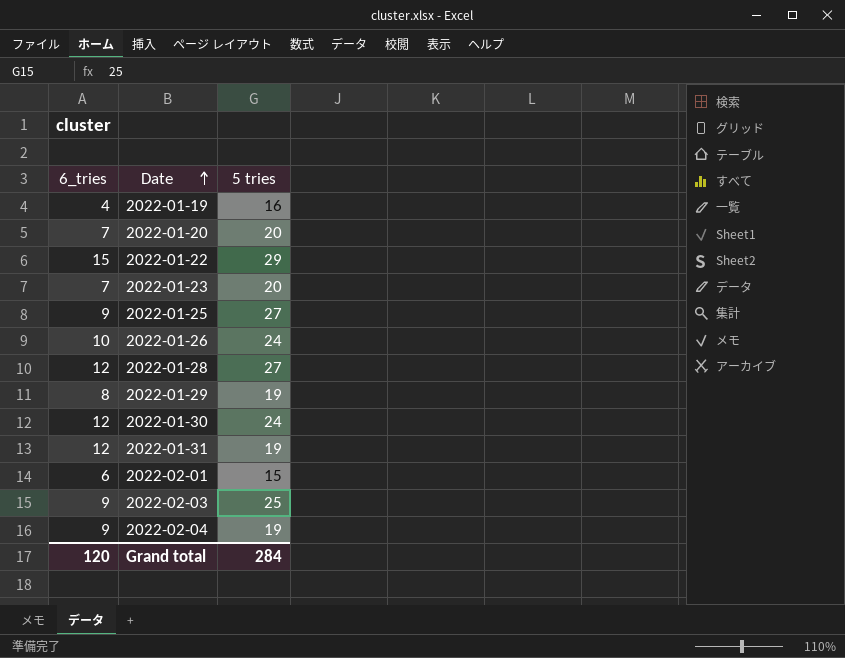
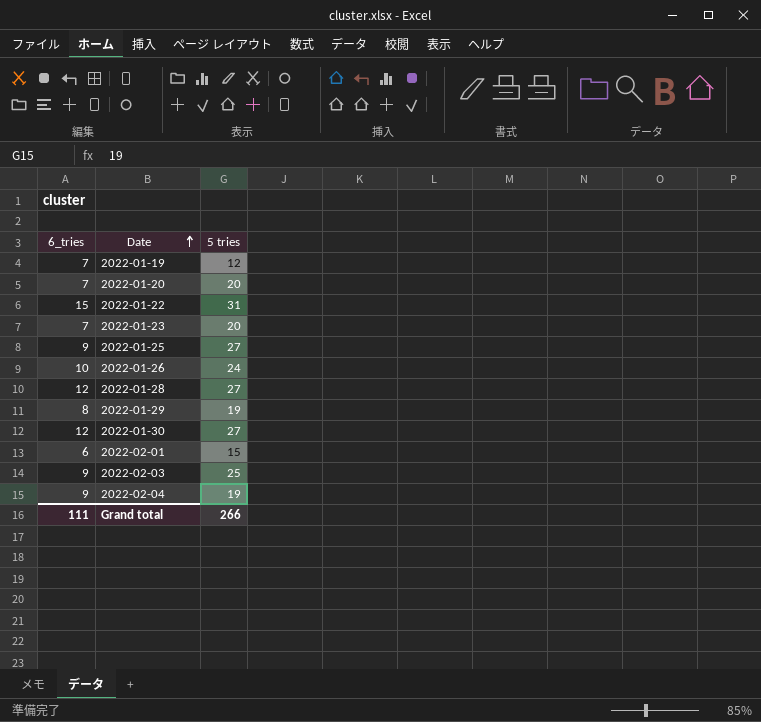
row 2022-01-31: 12 | 19 -> none
2022-01-19 | 6_tries: 4 -> 7
2022-01-19 | 5 tries: 16 -> 12
2022-01-22 | 5 tries: 29 -> 31
2022-01-30 | 5 tries: 24 -> 27
Grand total | 6_tries: 120 -> 111
Grand total | 5 tries: 284 -> 266

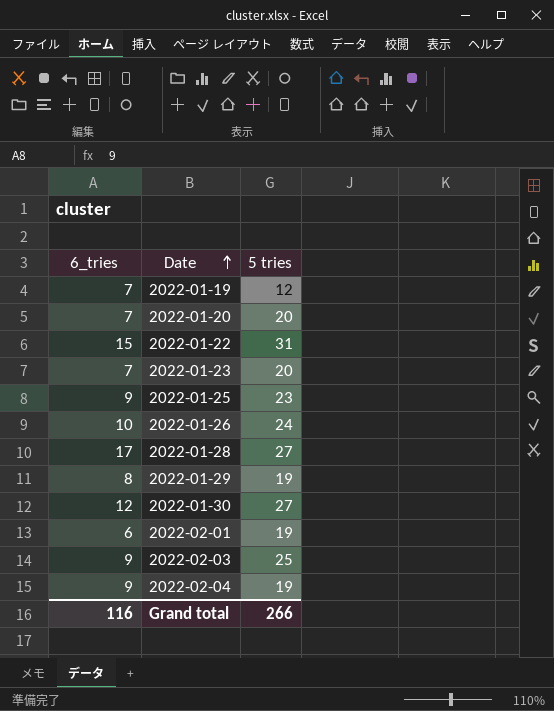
2022-01-25 | 5 tries: 27 -> 23
2022-01-28 | 6_tries: 12 -> 17
2022-02-01 | 5 tries: 15 -> 19
Grand total | 6_tries: 111 -> 116

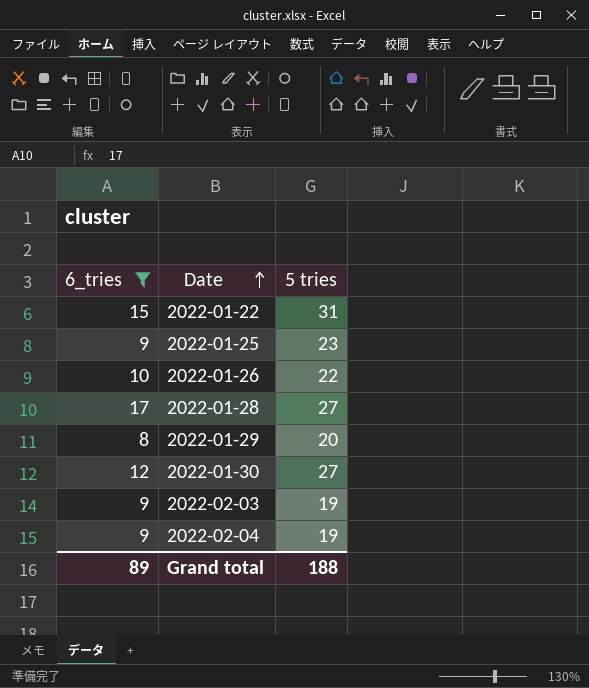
filter: none -> 6_tries >= 8
2022-01-26 | 5 tries: 24 -> 22
2022-01-29 | 5 tries: 19 -> 20
2022-02-03 | 5 tries: 25 -> 19
Grand total | 6_tries: 116 -> 89
Grand total | 5 tries: 266 -> 188

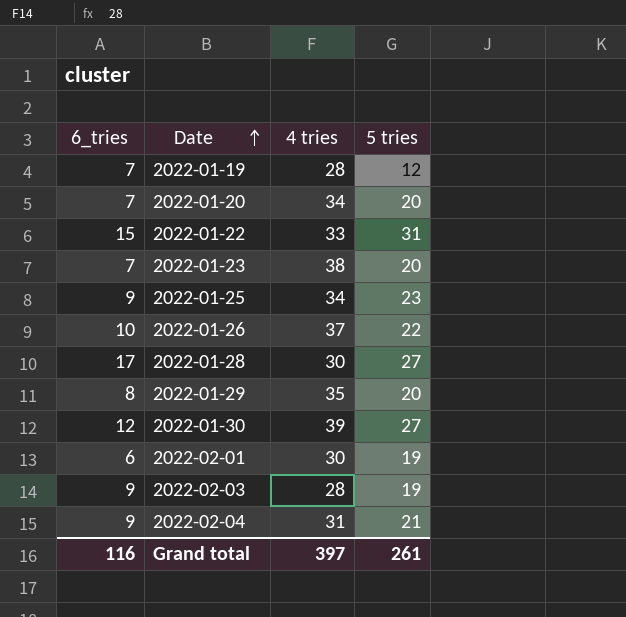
filter: 6_tries >= 8 -> none
column 4 tries | position: none -> 3
2022-02-04 | 5 tries: 19 -> 21
Grand total | 6_tries: 89 -> 116
Grand total | 5 tries: 188 -> 261

